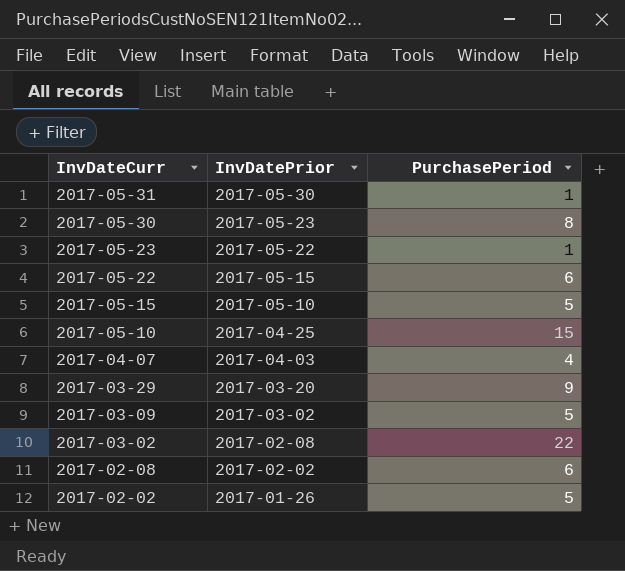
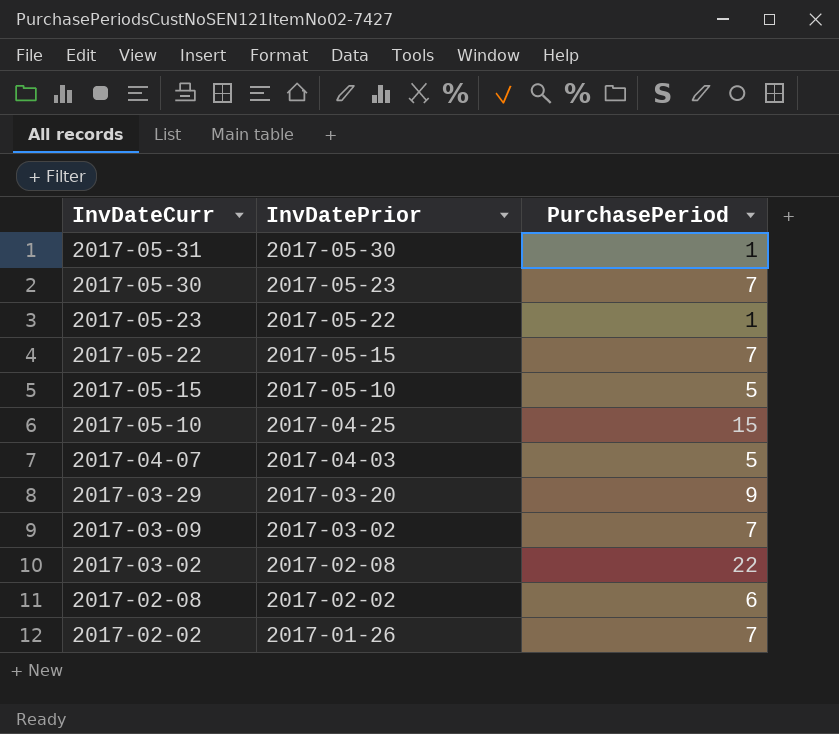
2017-05-30 | PurchasePeriod: 8 -> 7
2017-05-22 | PurchasePeriod: 6 -> 7
2017-04-07 | PurchasePeriod: 4 -> 5
2017-03-09 | PurchasePeriod: 5 -> 7
2017-02-02 | PurchasePeriod: 5 -> 7

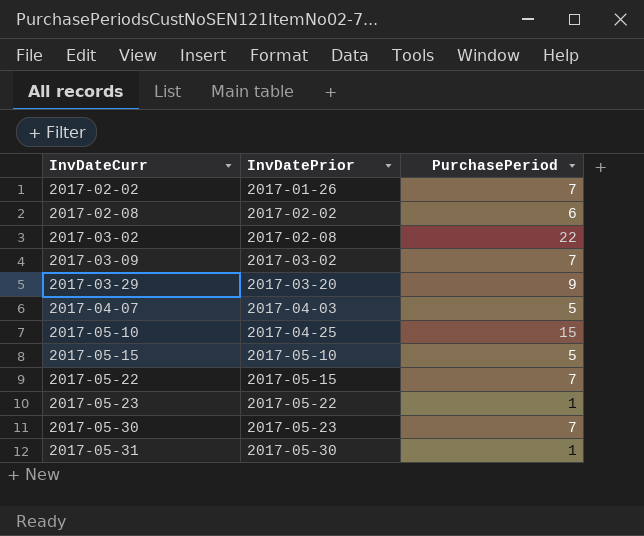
row order: InvDateCurr descending -> InvDateCurr ascending

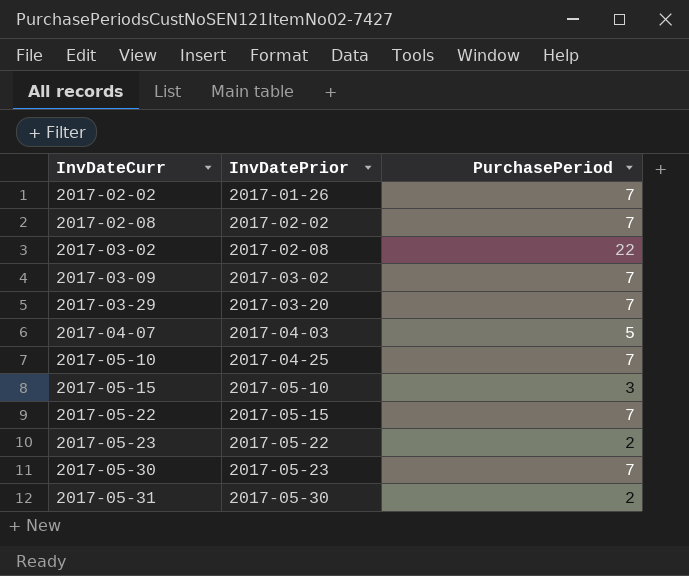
2017-02-08 | PurchasePeriod: 6 -> 7
2017-03-29 | PurchasePeriod: 9 -> 7
2017-05-10 | PurchasePeriod: 15 -> 7
2017-05-15 | PurchasePeriod: 5 -> 3
2017-05-23 | PurchasePeriod: 1 -> 2
2017-05-31 | PurchasePeriod: 1 -> 2

